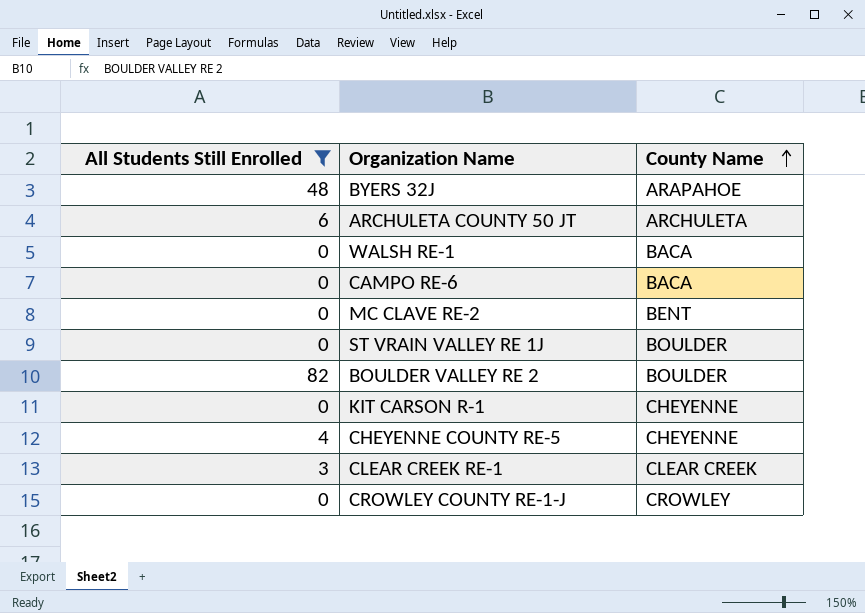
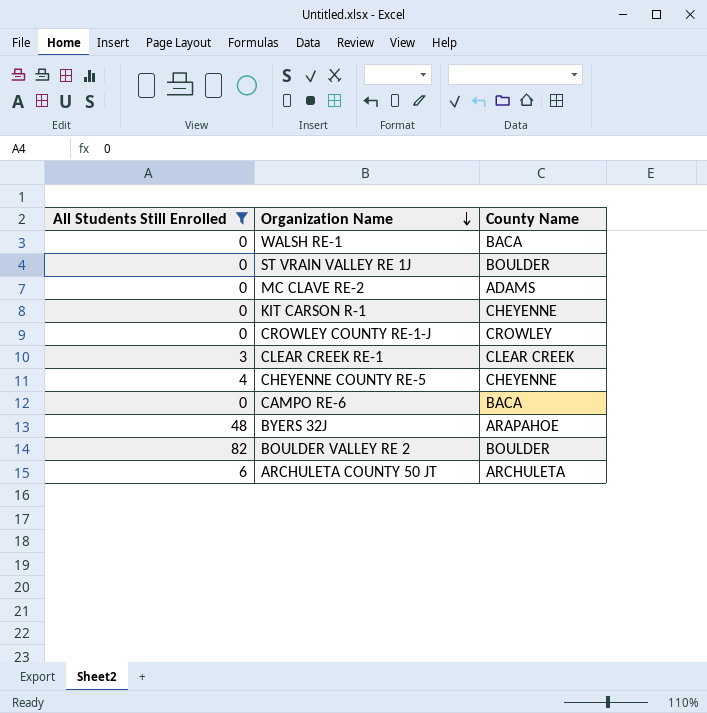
row order: County Name ascending -> Organization Name descending
MC CLAVE RE-2 | County Name: BENT -> ADAMS

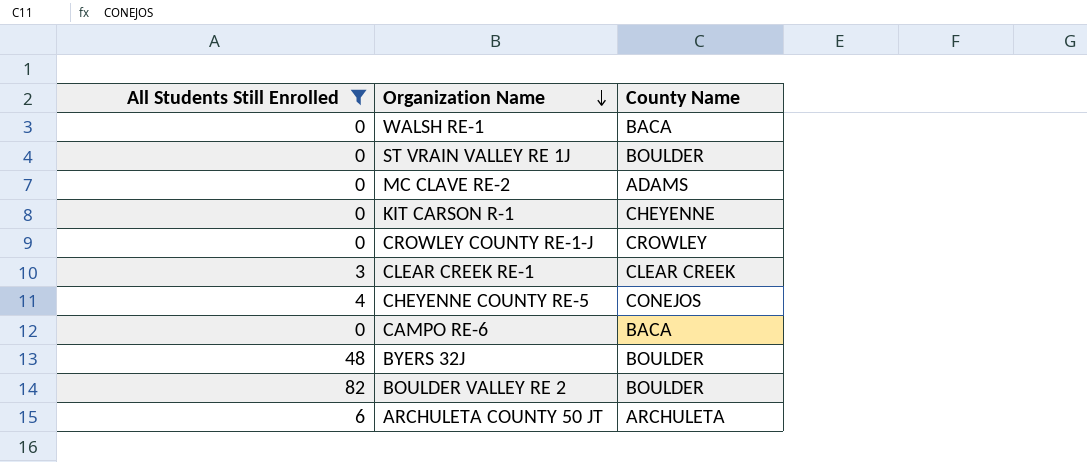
CHEYENNE COUNTY RE-5 | County Name: CHEYENNE -> CONEJOS
BYERS 32J | County Name: ARAPAHOE -> BOULDER

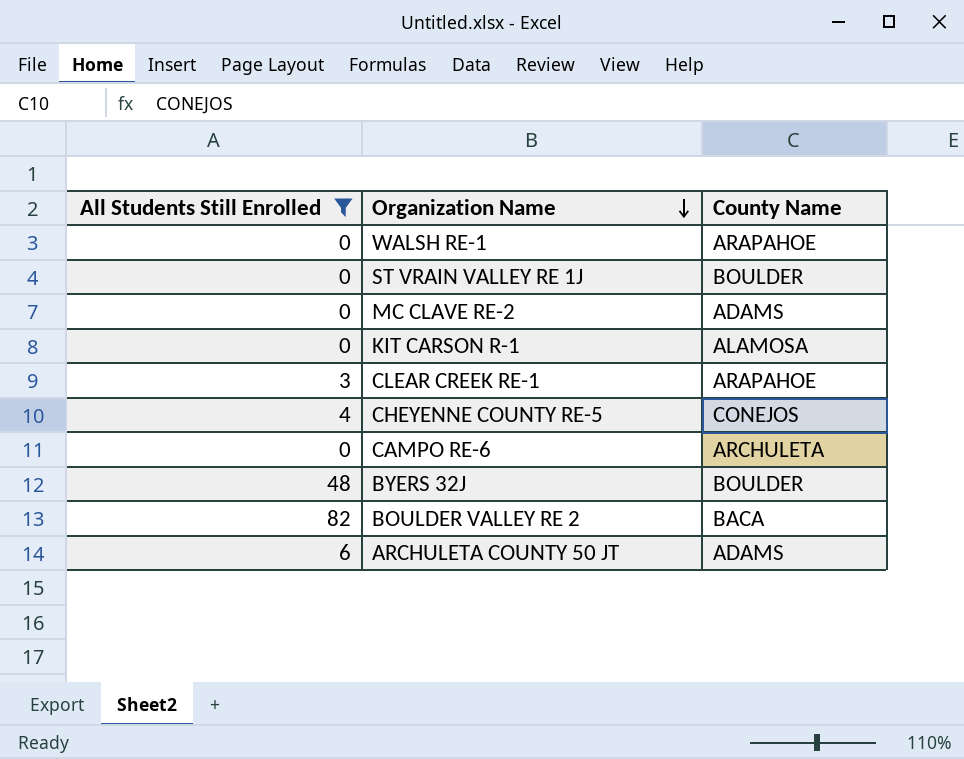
row CROWLEY COUNTY RE-1-J: 0 | CROWLEY -> none
WALSH RE-1 | County Name: BACA -> ARAPAHOE
KIT CARSON R-1 | County Name: CHEYENNE -> ALAMOSA
CLEAR CREEK RE-1 | County Name: CLEAR CREEK -> ARAPAHOE
CAMPO RE-6 | County Name: BACA -> ARCHULETA
BOULDER VALLEY RE 2 | County Name: BOULDER -> BACA
ARCHULETA COUNTY 50 JT | County Name: ARCHULETA -> ADAMS

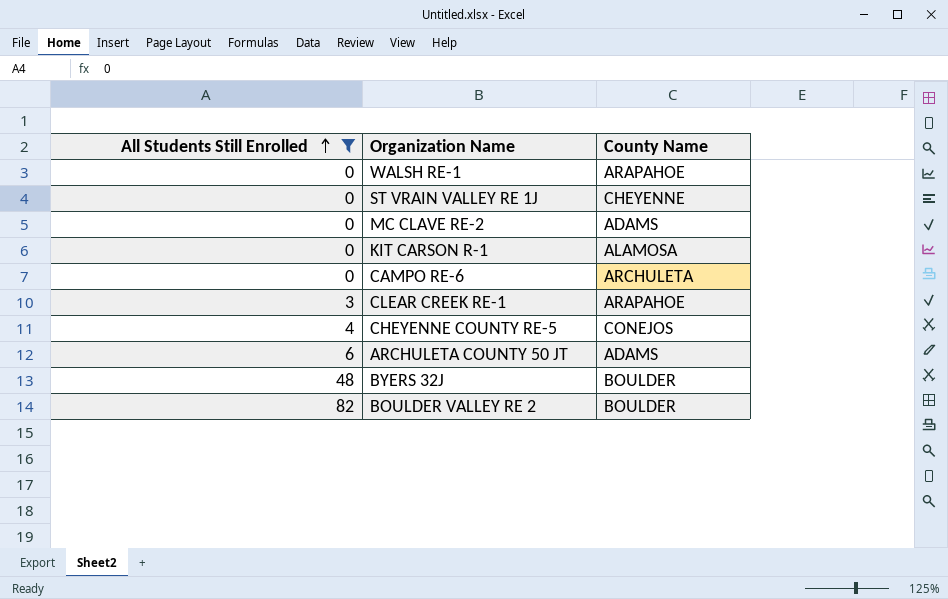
row order: Organization Name descending -> All Students Still Enrolled ascending
ST VRAIN VALLEY RE 1J | County Name: BOULDER -> CHEYENNE
BOULDER VALLEY RE 2 | County Name: BACA -> BOULDER

